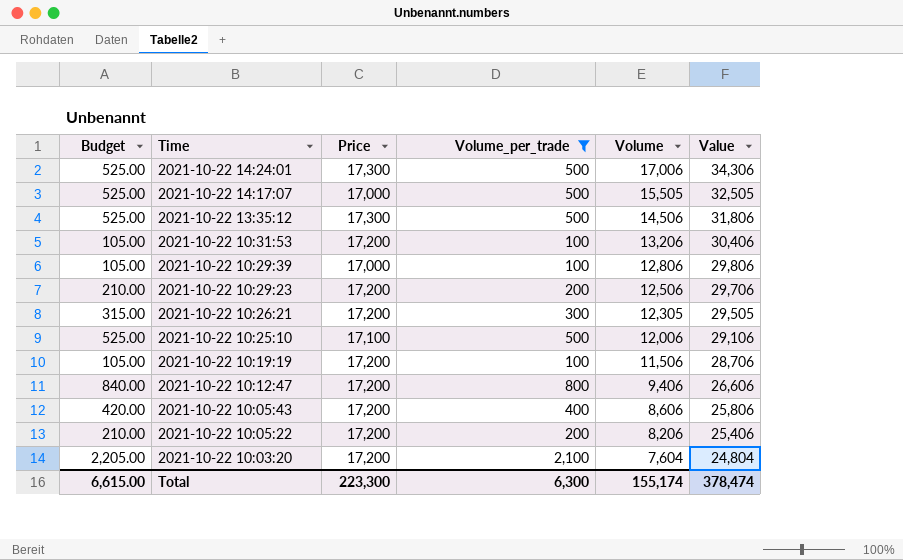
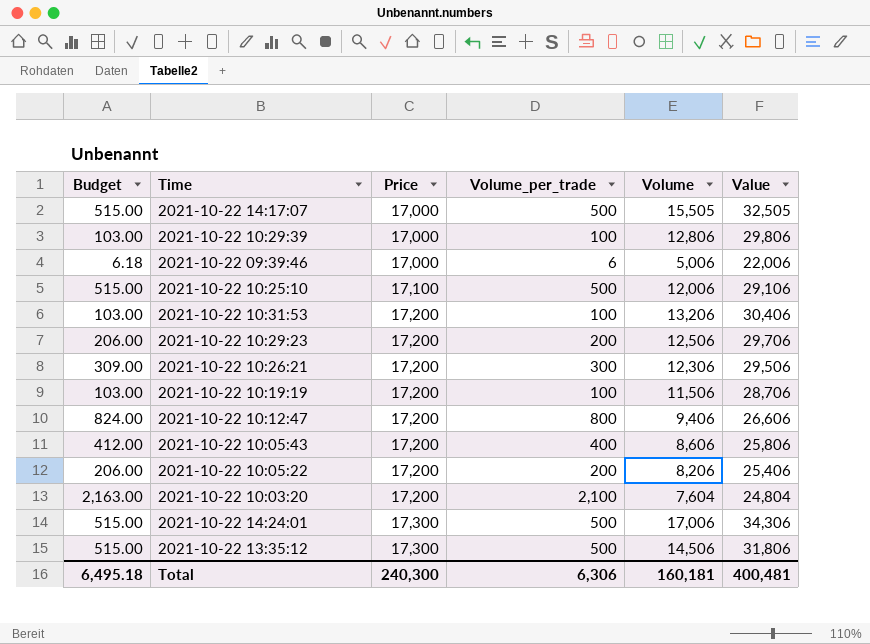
filter: Volume_per_trade != 6 -> none
row order: Time descending -> Price ascending
column Budget | formula: [Volume_per_trade] * 1.05 -> [Volume_per_trade] * 1.03
2021-10-22 10:26:21 | Volume: 12,305 -> 12,306
2021-10-22 10:26:21 | Value: 29,505 -> 29,506
Total | Budget: 6,615.00 -> 6,495.18
Total | Price: 223,300 -> 240,300
Total | Volume_per_trade: 6,300 -> 6,306
Total | Volume: 155,174 -> 160,181
Total | Value: 378,474 -> 400,481

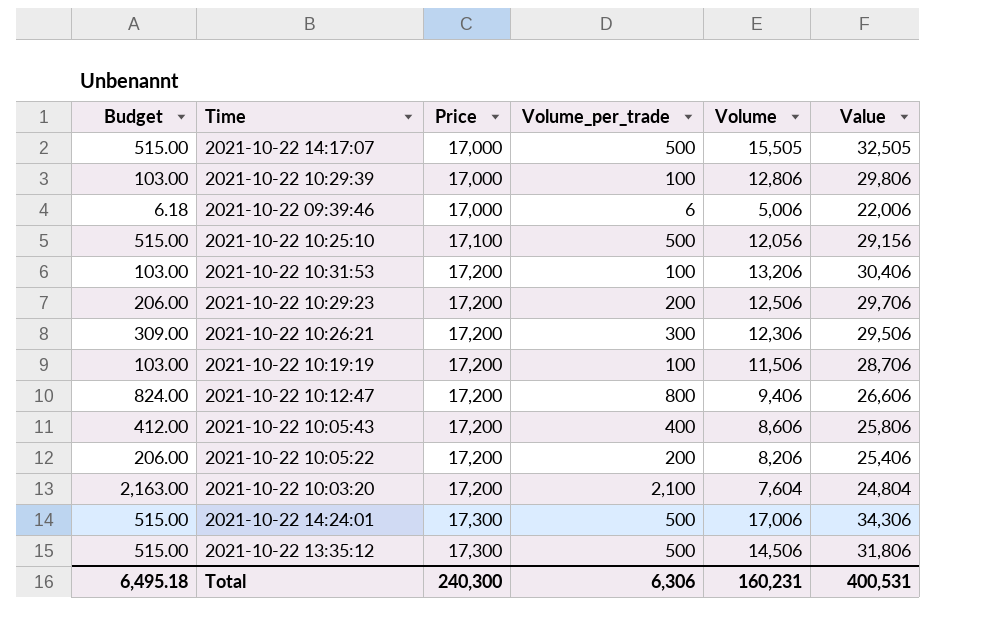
2021-10-22 10:25:10 | Volume: 12,006 -> 12,056
2021-10-22 10:25:10 | Value: 29,106 -> 29,156
Total | Volume: 160,181 -> 160,231
Total | Value: 400,481 -> 400,531

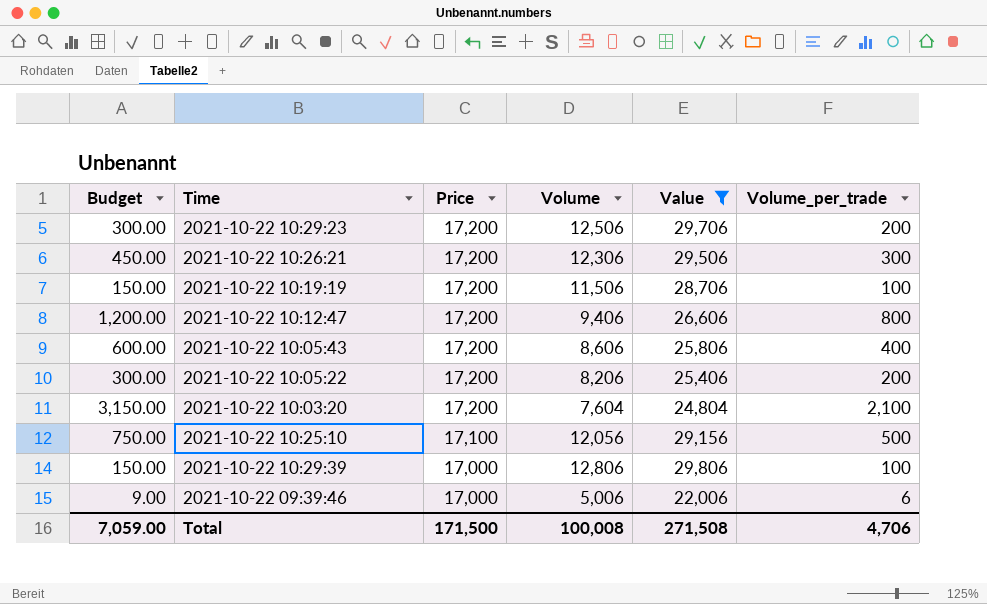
filter: none -> Value <= 29,806
row order: Price ascending -> Price descending
column Budget | formula: [Volume_per_trade] * 1.03 -> [Volume_per_trade] * 1.5
column Volume_per_trade | position: 4 -> 6
Total | Budget: 6,495.18 -> 7,059.00
Total | Price: 240,300 -> 171,500
Total | Volume: 160,231 -> 100,008
Total | Value: 400,531 -> 271,508
Total | Volume_per_trade: 6,306 -> 4,706

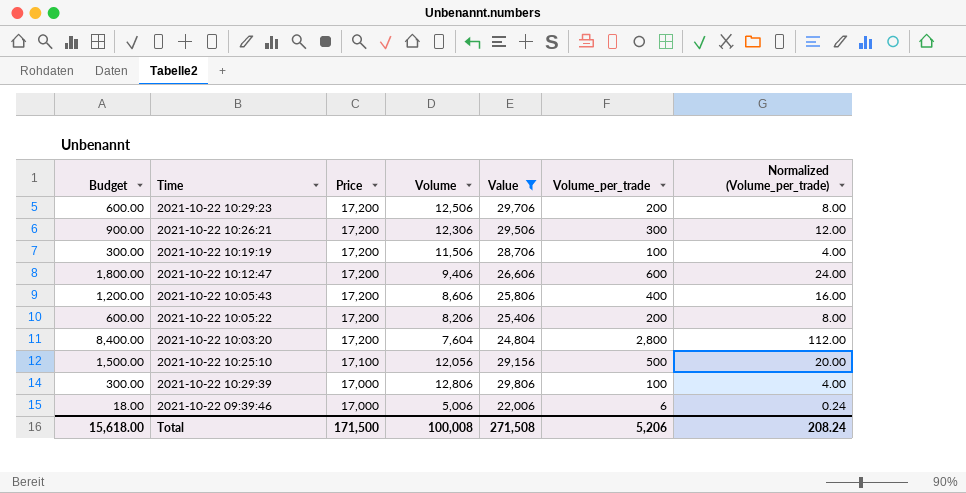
column Budget | formula: [Volume_per_trade] * 1.5 -> [Volume_per_trade] * 3
column Normalized (Volume_per_trade) | formula: none -> [Volume_per_trade] * 0.04
2021-10-22 10:12:47 | Volume_per_trade: 800 -> 600
2021-10-22 10:03:20 | Volume_per_trade: 2,100 -> 2,800
Total | Budget: 7,059.00 -> 15,618.00
Total | Volume_per_trade: 4,706 -> 5,206

